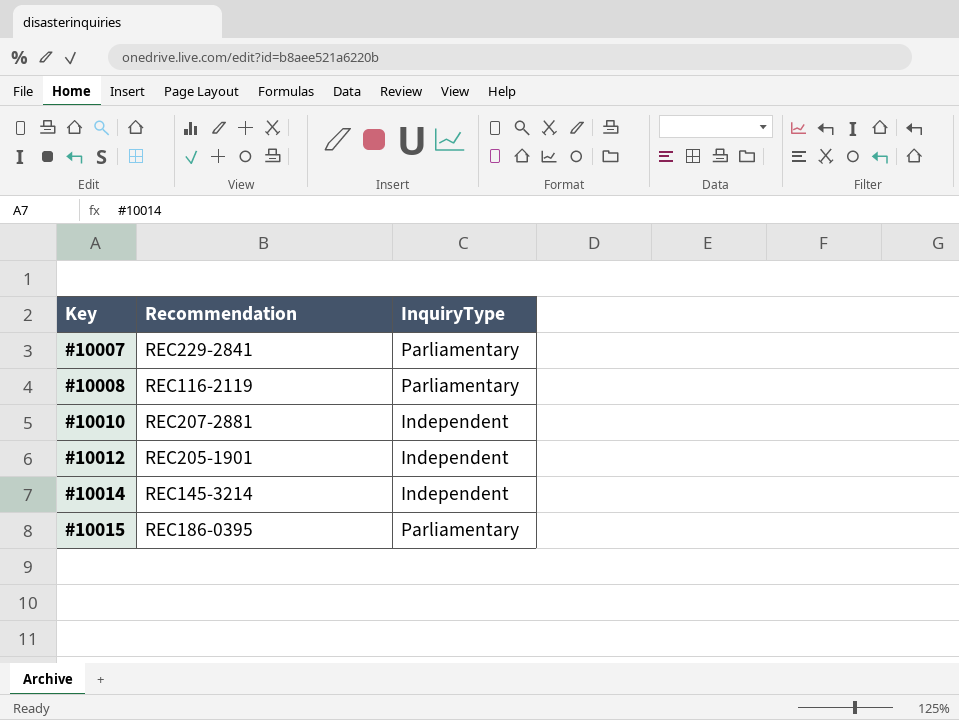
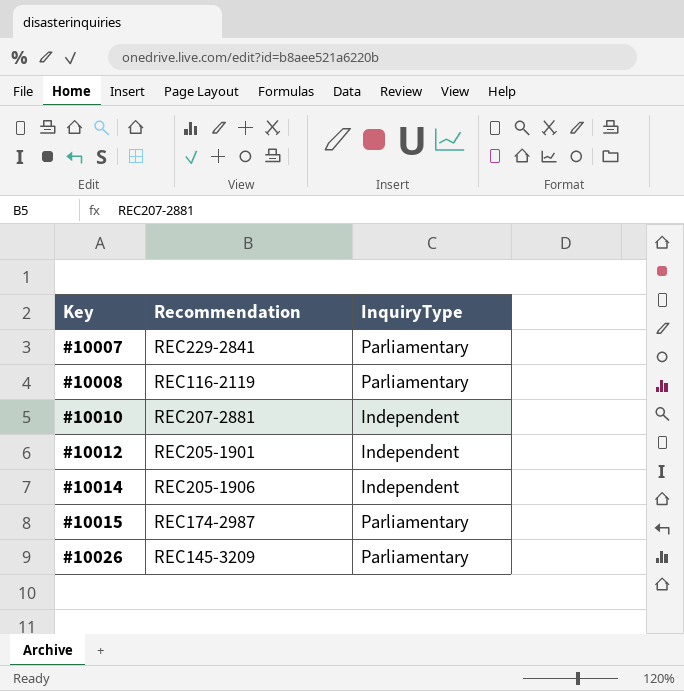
#10014 | Recommendation: REC145-3214 -> REC205-1906
#10015 | Recommendation: REC186-0395 -> REC174-2987
row #10026: none -> REC145-3209 | Parliamentary

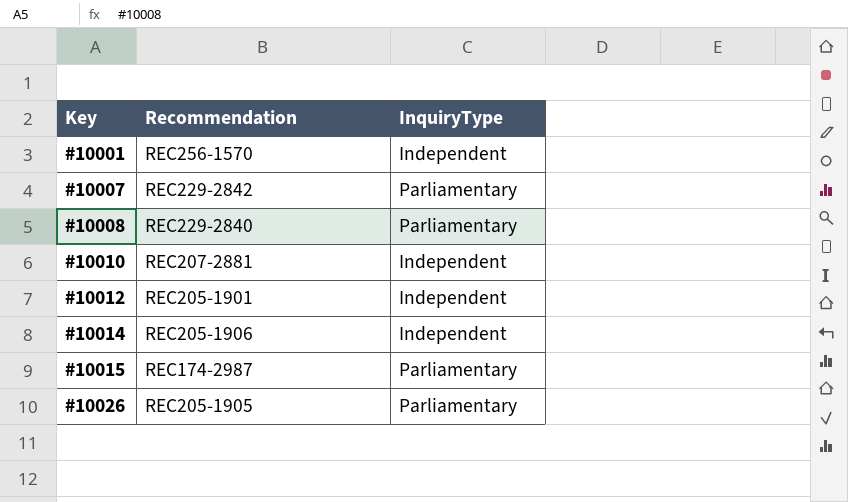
row #10001: none -> REC256-1570 | Independent
#10007 | Recommendation: REC229-2841 -> REC229-2842
#10008 | Recommendation: REC116-2119 -> REC229-2840
#10026 | Recommendation: REC145-3209 -> REC205-1905

